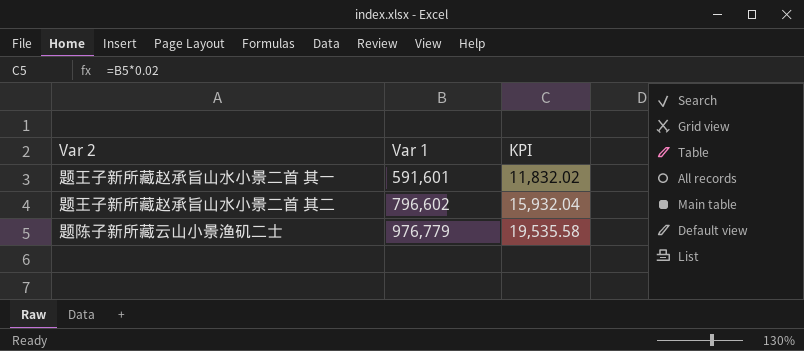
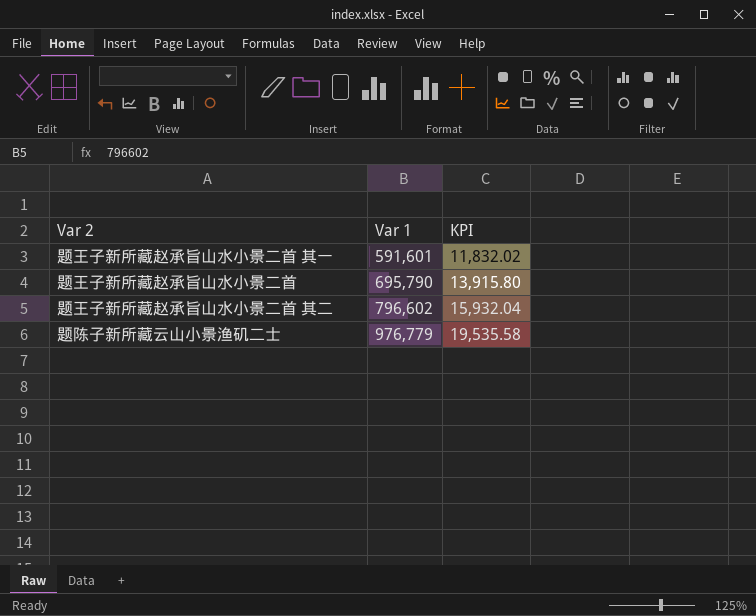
row 题王子新所藏赵承旨山水小景二首: none -> 695,790 | 13,915.80

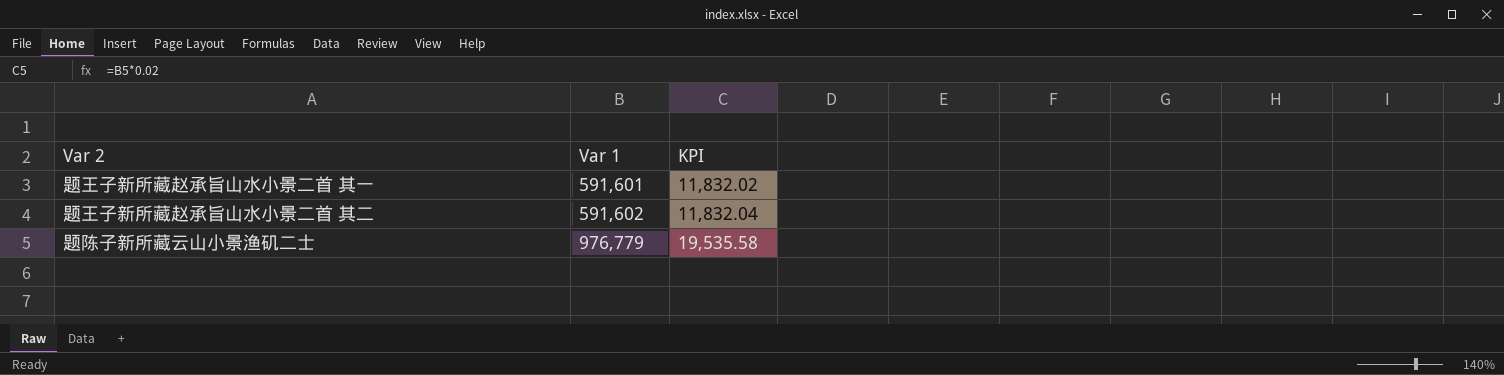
row 题王子新所藏赵承旨山水小景二首: 695,790 | 13,915.80 -> none
题王子新所藏赵承旨山水小景二首 其二 | Var 1: 796,602 -> 591,602
题王子新所藏赵承旨山水小景二首 其二 | KPI: 15,932.04 -> 11,832.04

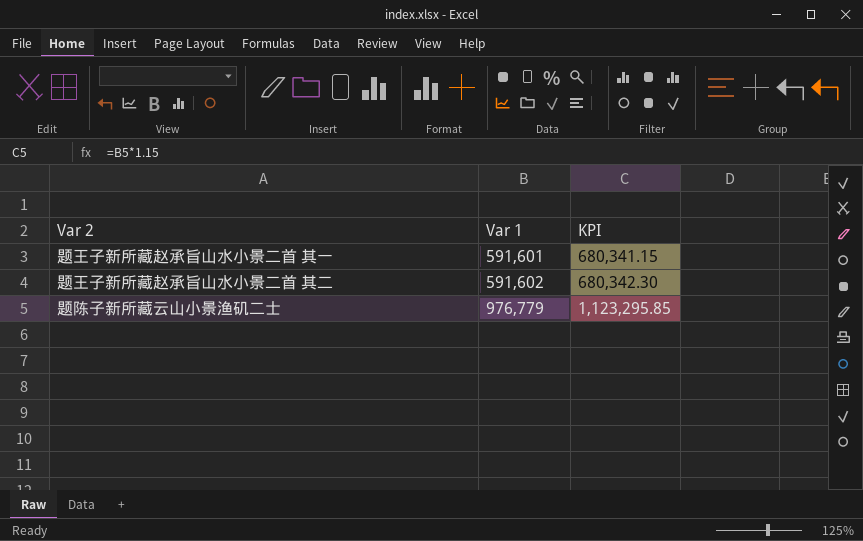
column KPI | formula: [Var 1] * 0.02 -> [Var 1] * 1.15

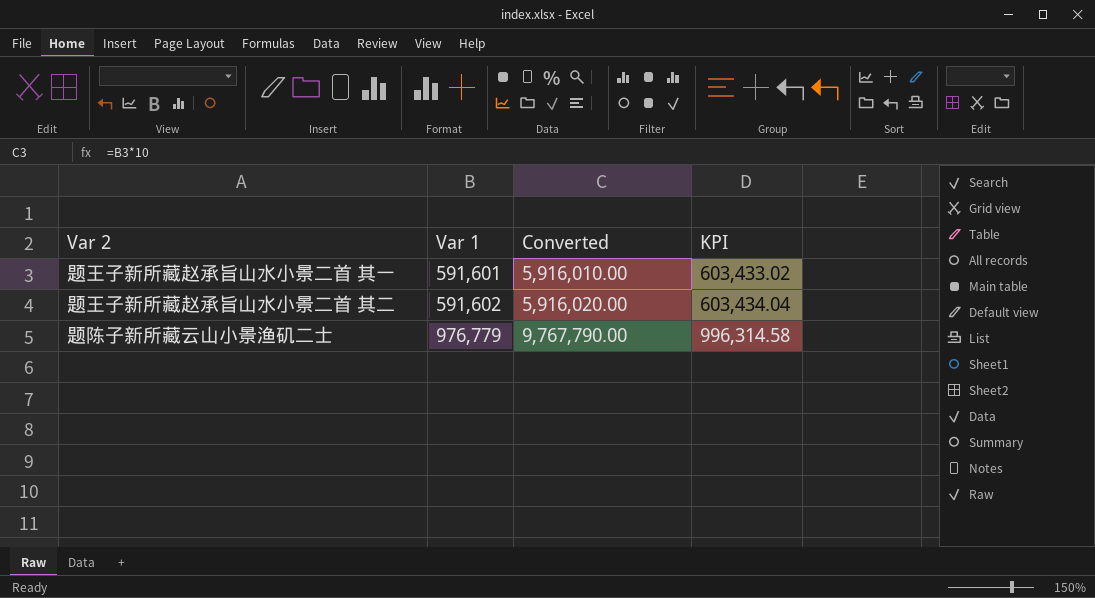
column Converted | formula: none -> [Var 1] * 10
column KPI | formula: [Var 1] * 1.15 -> [Var 1] * 1.02

